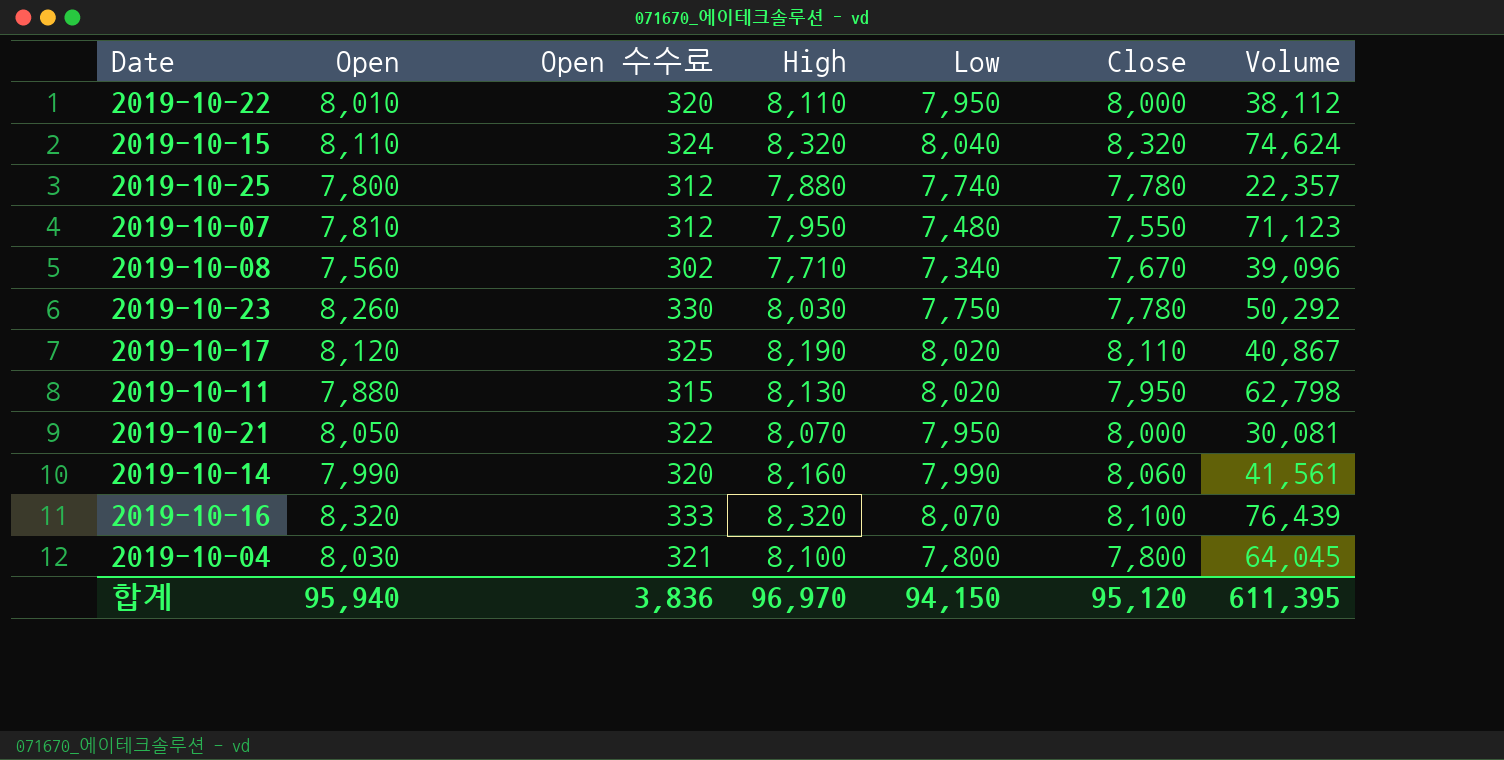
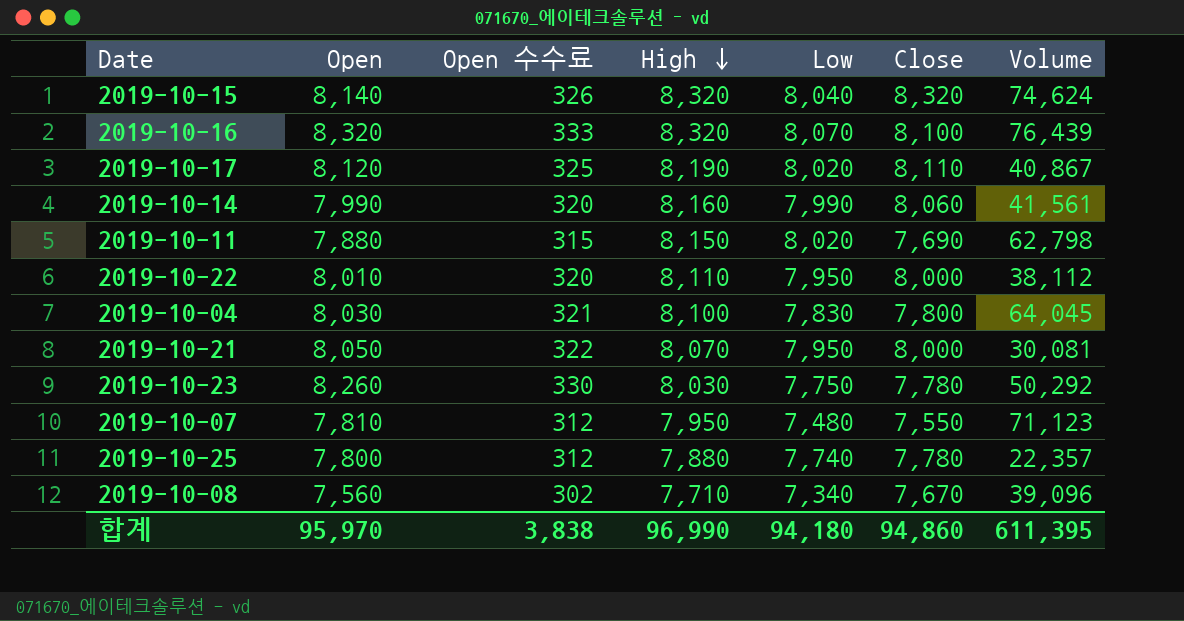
row order: none -> High descending
2019-10-15 | Open: 8,110 -> 8,140
2019-10-15 | Open 수수료: 324 -> 326
2019-10-11 | High: 8,130 -> 8,150
2019-10-11 | Close: 7,950 -> 7,690
2019-10-04 | Low: 7,800 -> 7,830
합계 | Open: 95,940 -> 95,970
합계 | Open 수수료: 3,836 -> 3,838
합계 | High: 96,970 -> 96,990
합계 | Low: 94,150 -> 94,180
합계 | Close: 95,120 -> 94,860

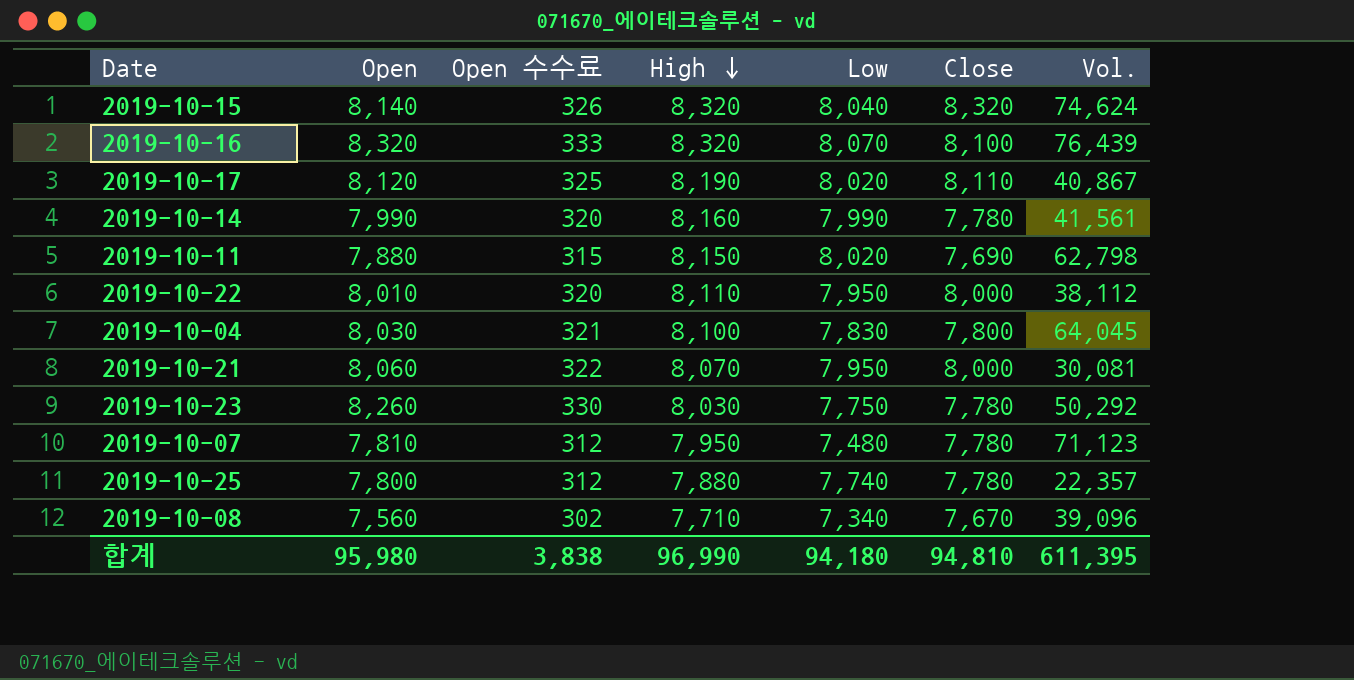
column name: Volume -> Vol.
2019-10-14 | Close: 8,060 -> 7,780
2019-10-21 | Open: 8,050 -> 8,060
2019-10-07 | Close: 7,550 -> 7,780
합계 | Open: 95,970 -> 95,980
합계 | Close: 94,860 -> 94,810

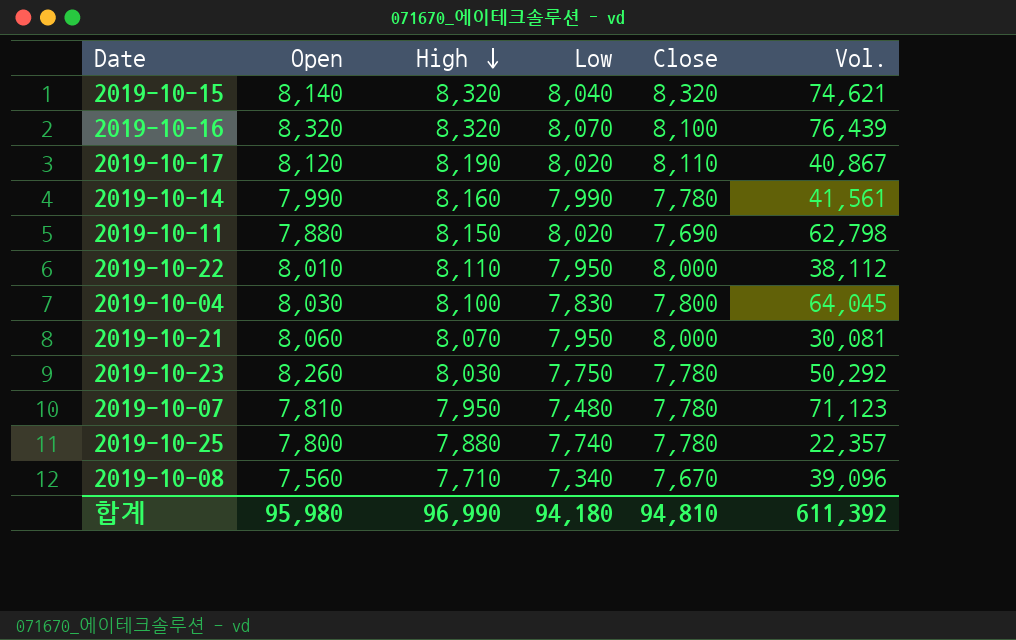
column Open 수수료 | formula: [Open] * 0.04 -> none
2019-10-15 | Vol.: 74,624 -> 74,621
합계 | Vol.: 611,395 -> 611,392

